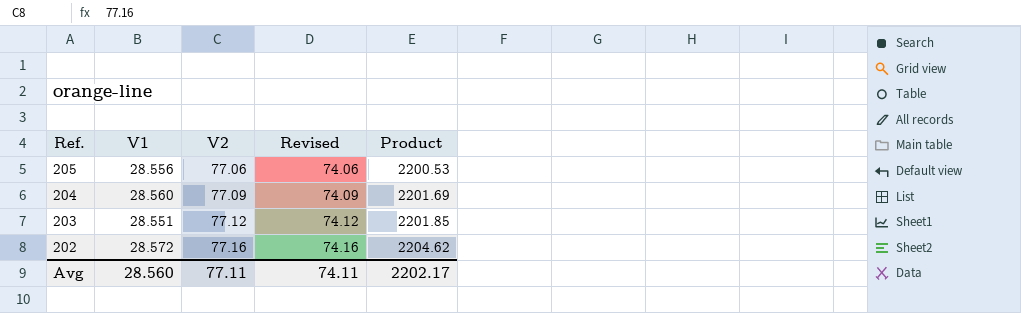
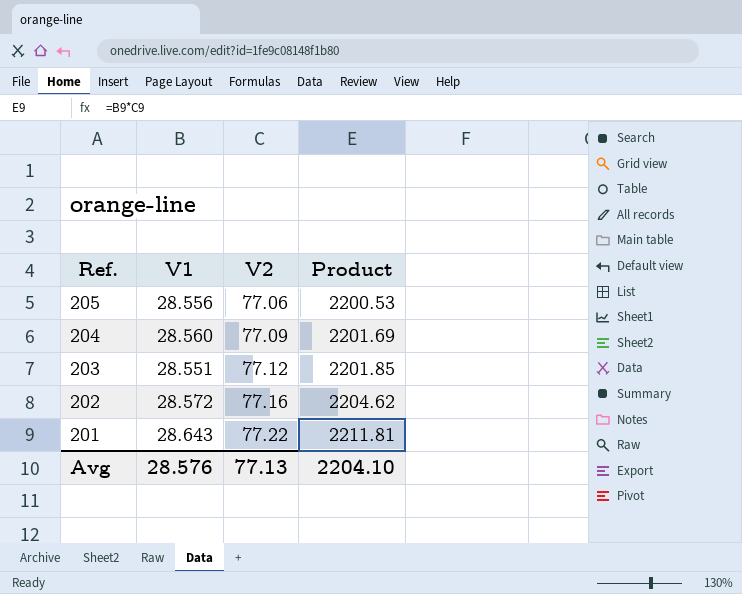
column Revised | formula: [V2] - 3 -> none
row 201: none -> 28.643 | 77.22 | 2211.81
Avg | V1: 28.560 -> 28.576
Avg | V2: 77.11 -> 77.13
Avg | Product: 2202.17 -> 2204.10

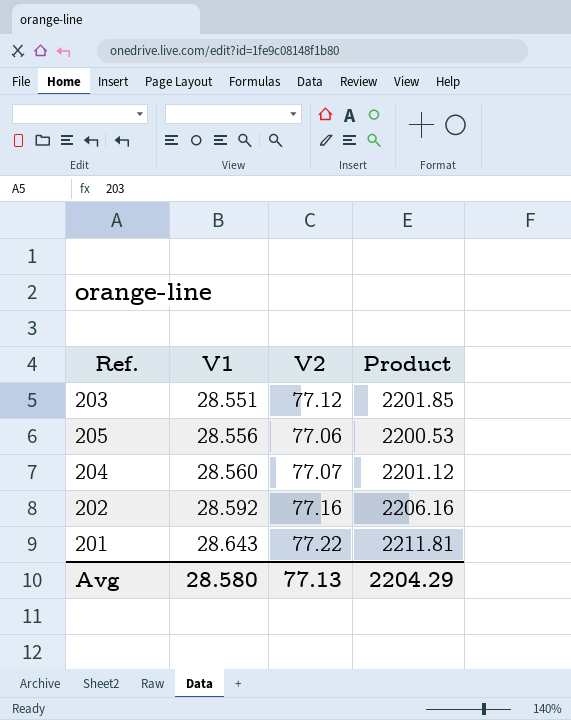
row order: Ref. descending -> V1 ascending
204 | V2: 77.09 -> 77.07
204 | Product: 2201.69 -> 2201.12
202 | V1: 28.572 -> 28.592
202 | Product: 2204.62 -> 2206.16
Avg | V1: 28.576 -> 28.580
Avg | Product: 2204.10 -> 2204.29

